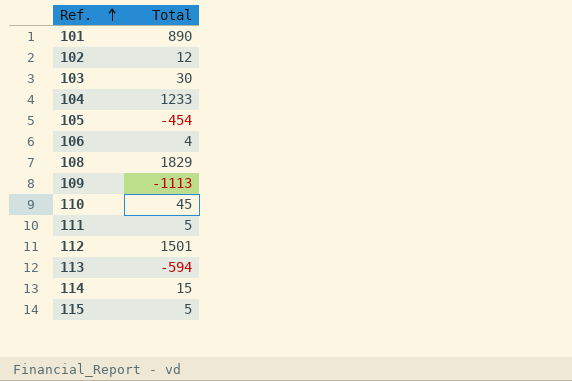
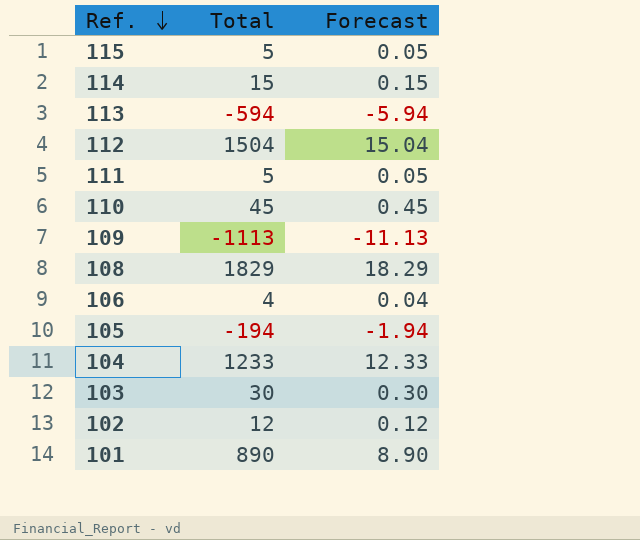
row order: Ref. ascending -> Ref. descending
column Forecast | formula: none -> [Total] * 0.01
112 | Total: 1501 -> 1504
105 | Total: -454 -> -194

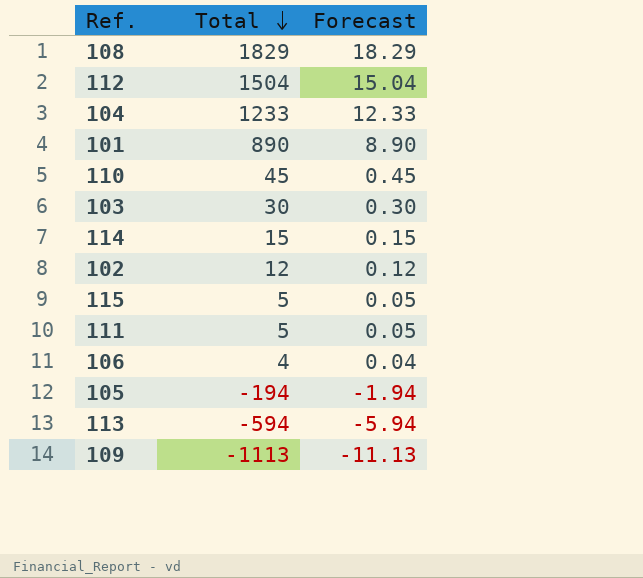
row order: Ref. descending -> Total descending

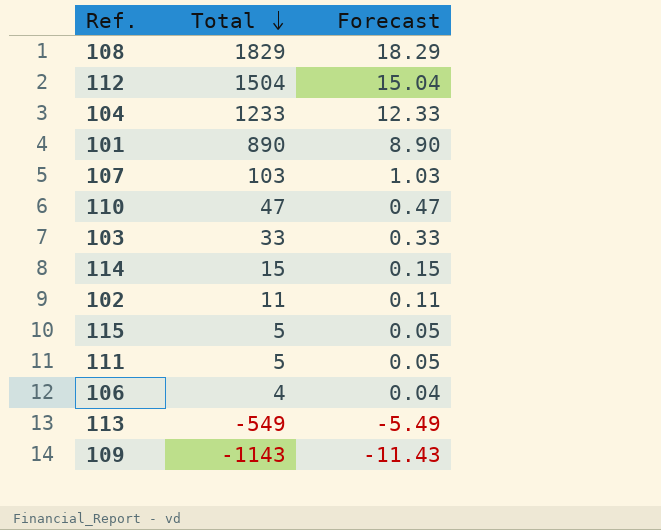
row 105: -194 | -1.94 -> none
row 107: none -> 103 | 1.03
110 | Total: 45 -> 47
110 | Forecast: 0.45 -> 0.47
103 | Total: 30 -> 33
103 | Forecast: 0.30 -> 0.33
102 | Total: 12 -> 11
102 | Forecast: 0.12 -> 0.11
113 | Total: -594 -> -549
113 | Forecast: -5.94 -> -5.49
109 | Total: -1113 -> -1143
109 | Forecast: -11.13 -> -11.43

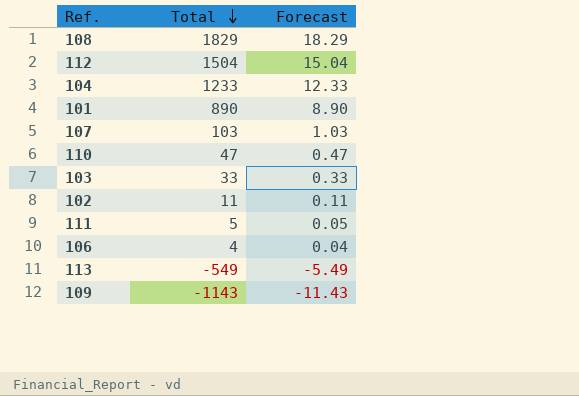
row 114: 15 | 0.15 -> none
row 115: 5 | 0.05 -> none

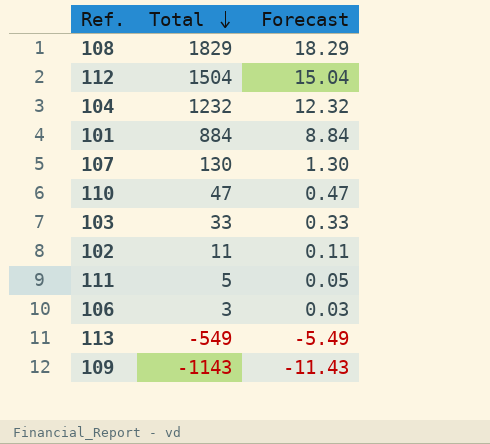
104 | Total: 1233 -> 1232
104 | Forecast: 12.33 -> 12.32
101 | Total: 890 -> 884
101 | Forecast: 8.90 -> 8.84
107 | Total: 103 -> 130
107 | Forecast: 1.03 -> 1.30
106 | Total: 4 -> 3
106 | Forecast: 0.04 -> 0.03

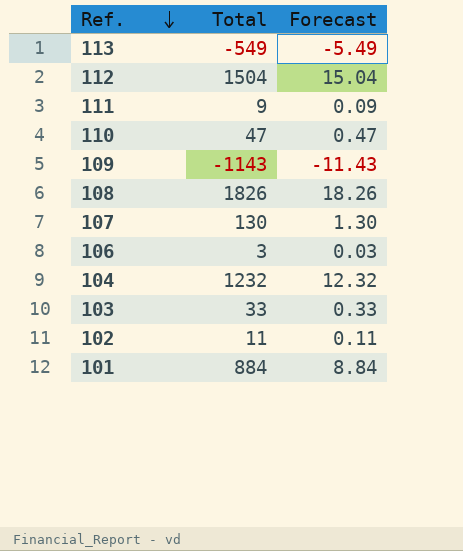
row order: Total descending -> Ref. descending
111 | Total: 5 -> 9
111 | Forecast: 0.05 -> 0.09
108 | Total: 1829 -> 1826
108 | Forecast: 18.29 -> 18.26

